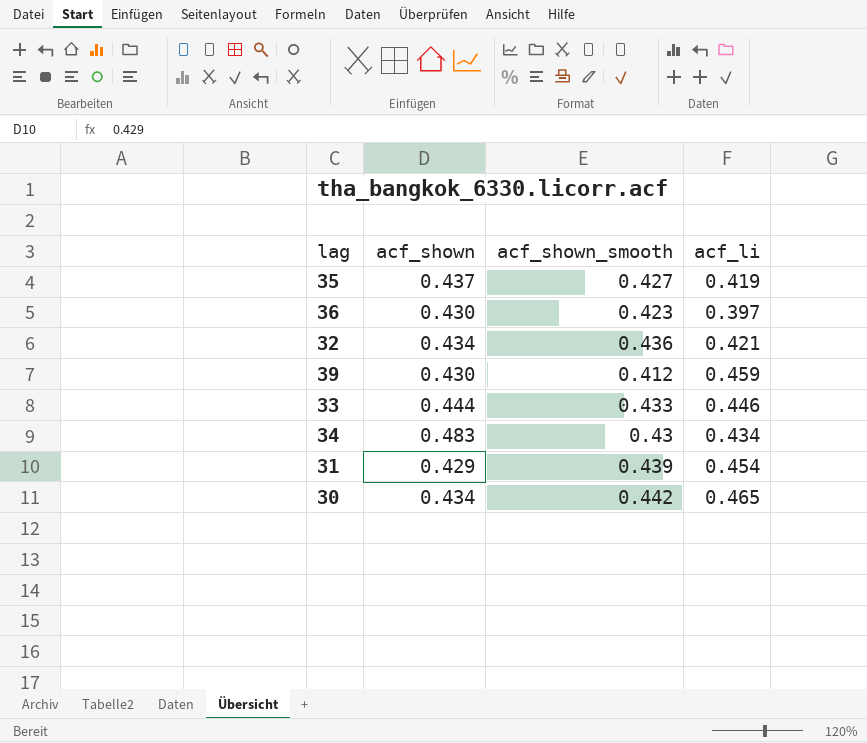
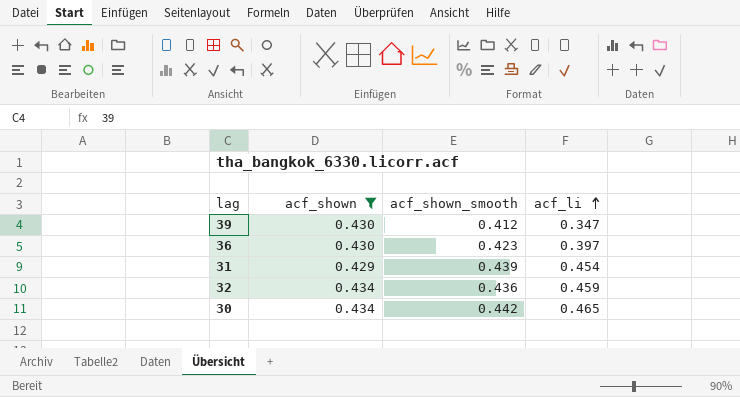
filter: none -> acf_shown <= 0.434
row order: none -> acf_li ascending
39 | acf_li: 0.459 -> 0.347
32 | acf_li: 0.421 -> 0.459

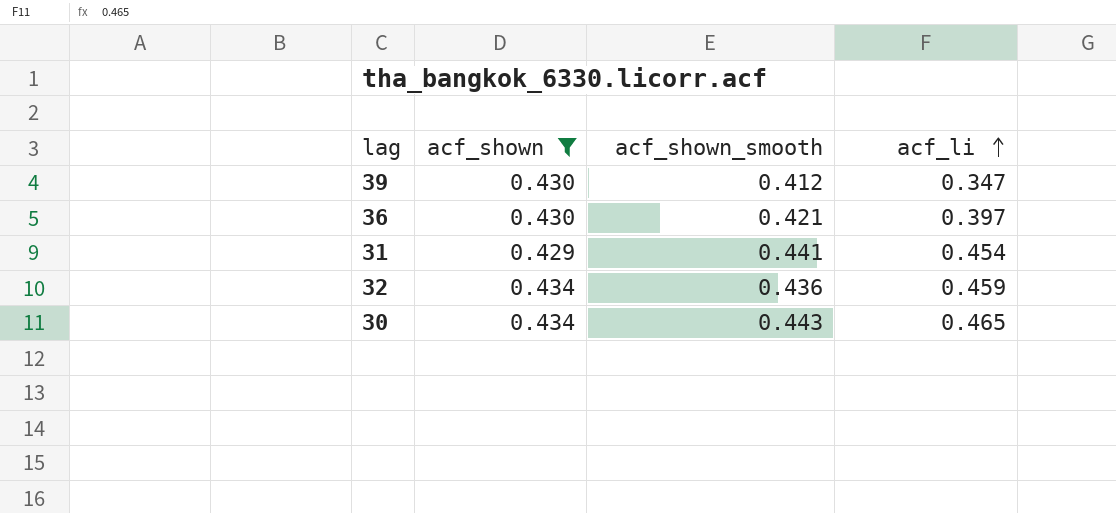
36 | acf_shown_smooth: 0.423 -> 0.421
31 | acf_shown_smooth: 0.439 -> 0.441
30 | acf_shown_smooth: 0.442 -> 0.443

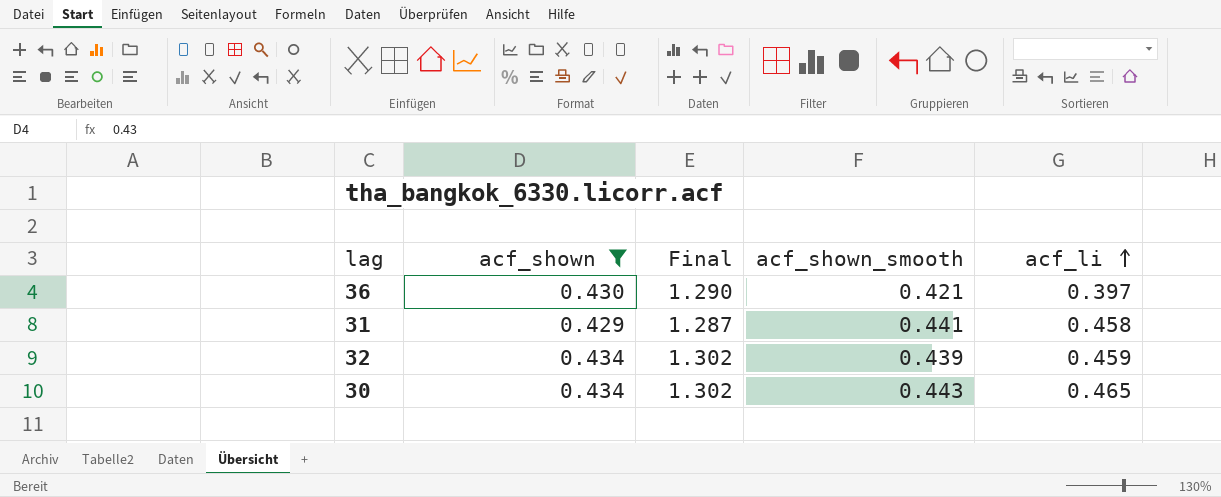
column Final | formula: none -> [acf_shown] * 3
row 39: 0.430 | 0.412 | 0.347 -> none
31 | acf_li: 0.454 -> 0.458
32 | acf_shown_smooth: 0.436 -> 0.439

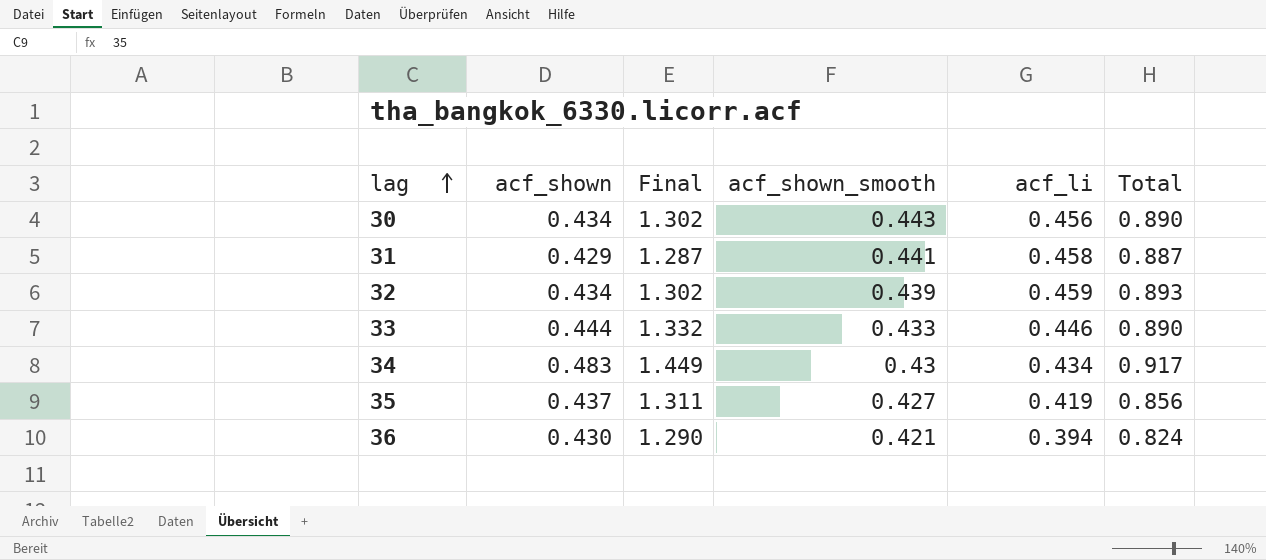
filter: acf_shown <= 0.434 -> none
row order: acf_li ascending -> lag ascending
column Total | formula: none -> [acf_shown] + [acf_li]
30 | acf_li: 0.465 -> 0.456
36 | acf_li: 0.397 -> 0.394

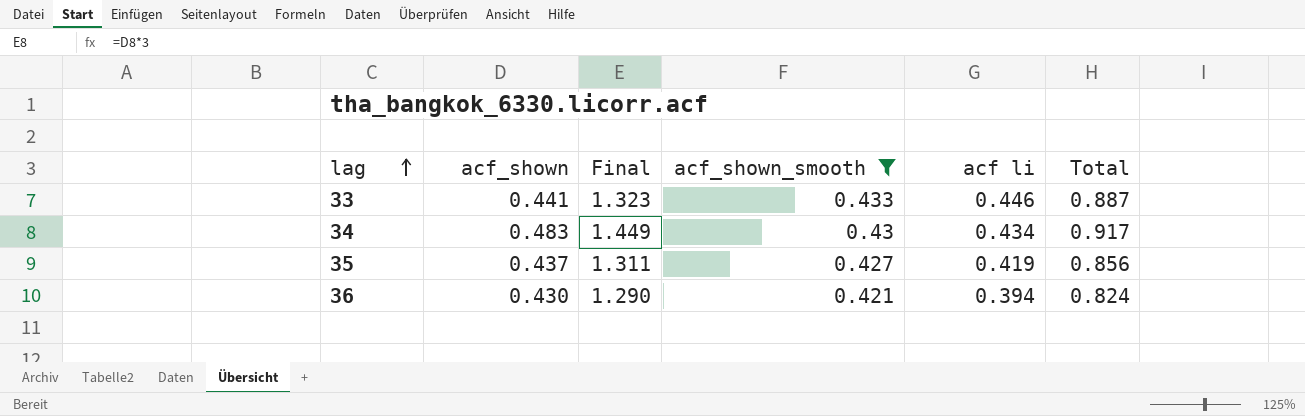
filter: none -> acf_shown_smooth <= 0.433
column name: acf_li -> acf li
33 | acf_shown: 0.444 -> 0.441
33 | Final: 1.332 -> 1.323
33 | Total: 0.890 -> 0.887

